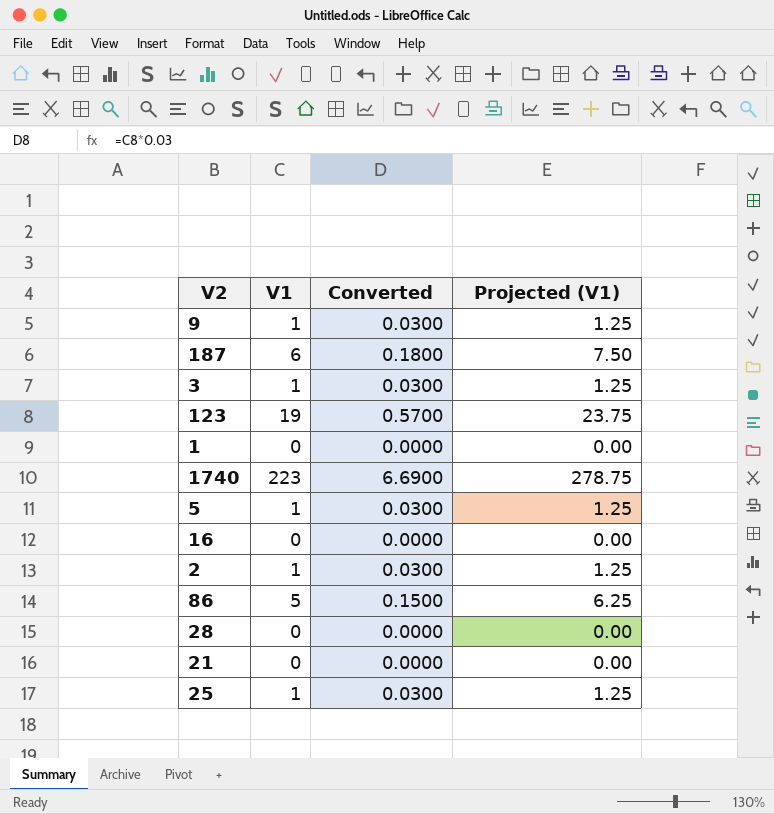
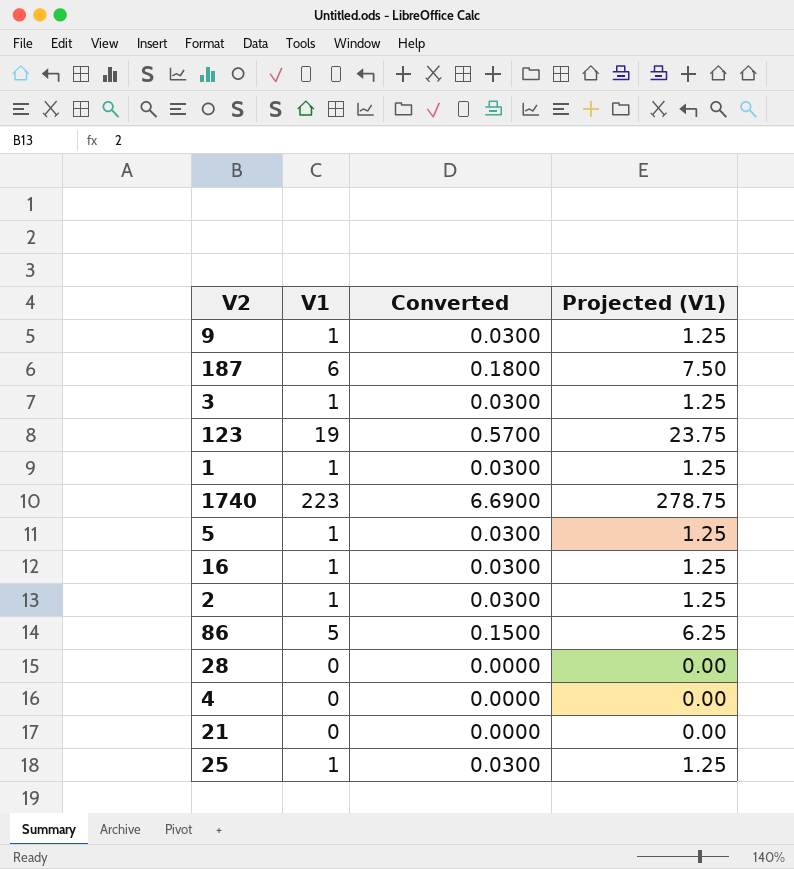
1 | V1: 0 -> 1
1 | Converted: 0.0000 -> 0.0300
1 | Projected (V1): 0.00 -> 1.25
16 | V1: 0 -> 1
16 | Converted: 0.0000 -> 0.0300
16 | Projected (V1): 0.00 -> 1.25
row 4: none -> 0 | 0.0000 | 0.00

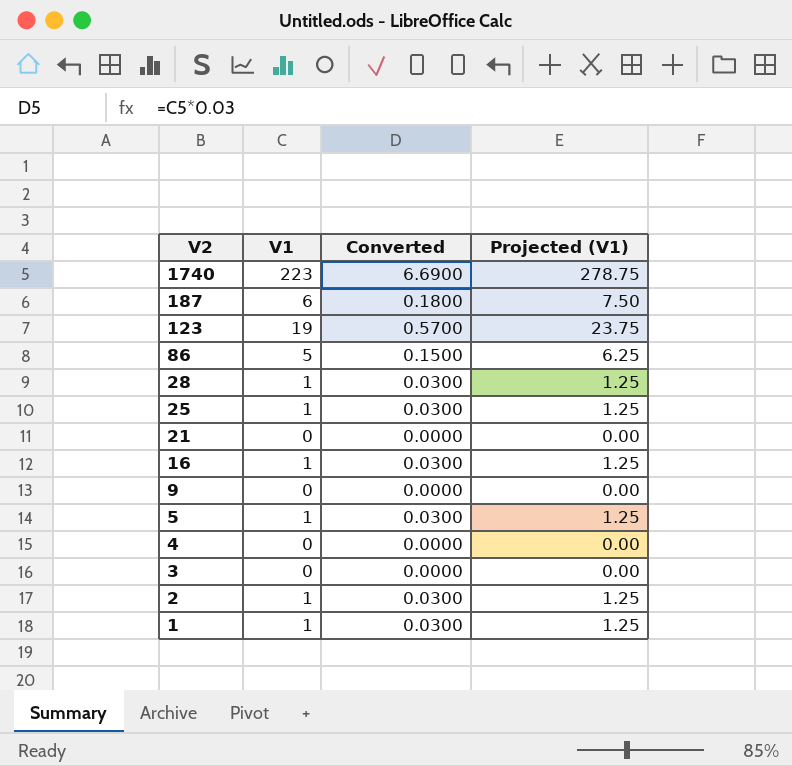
row order: none -> V2 descending
28 | V1: 0 -> 1
28 | Converted: 0.0000 -> 0.0300
28 | Projected (V1): 0.00 -> 1.25
9 | V1: 1 -> 0
9 | Converted: 0.0300 -> 0.0000
9 | Projected (V1): 1.25 -> 0.00
3 | V1: 1 -> 0
3 | Converted: 0.0300 -> 0.0000
3 | Projected (V1): 1.25 -> 0.00

